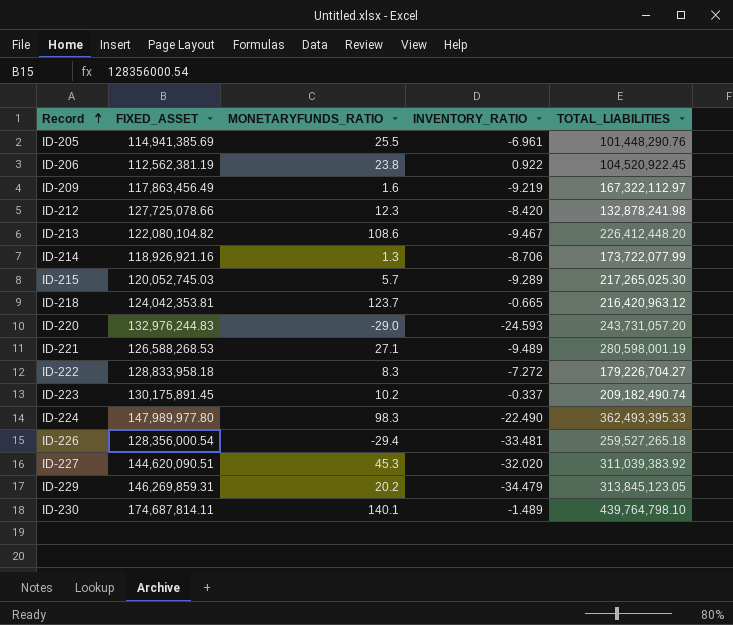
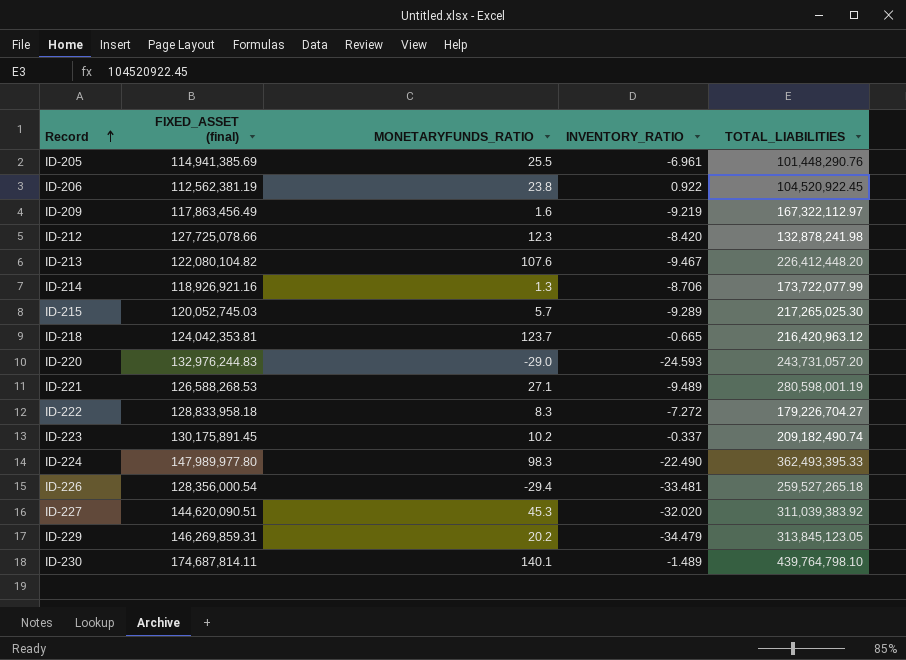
column name: FIXED_ASSET -> FIXED_ASSET (final)
ID-213 | MONETARYFUNDS_RATIO: 108.6 -> 107.6

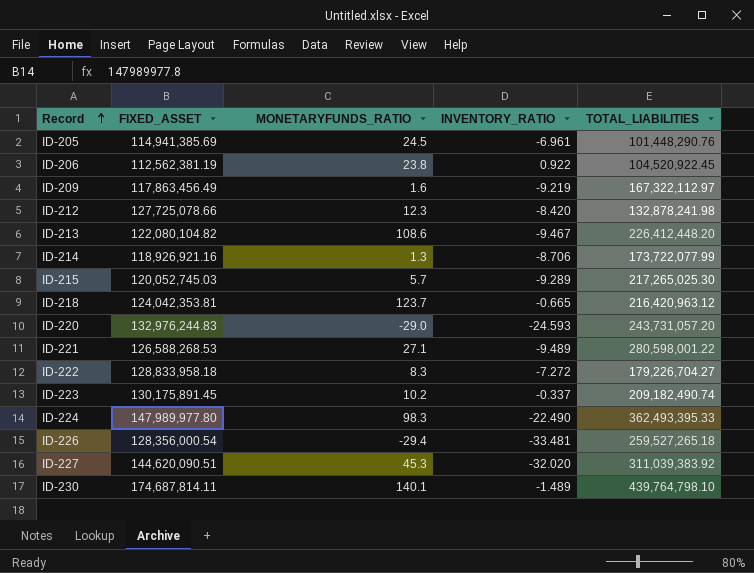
column name: FIXED_ASSET (final) -> FIXED_ASSET
row ID-229: 146,269,859.31 | 20.2 | -34.479 | 313,845,123.05 -> none
ID-205 | MONETARYFUNDS_RATIO: 25.5 -> 24.5
ID-213 | MONETARYFUNDS_RATIO: 107.6 -> 108.6
ID-221 | TOTAL_LIABILITIES: 280,598,001.19 -> 280,598,001.22

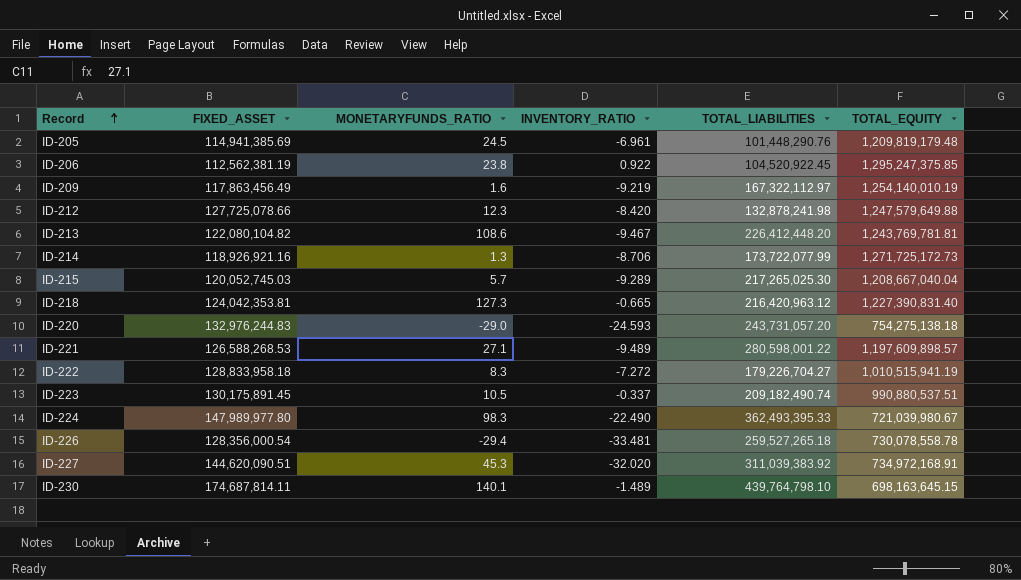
column TOTAL_EQUITY | position: none -> 6
ID-218 | MONETARYFUNDS_RATIO: 123.7 -> 127.3
ID-223 | MONETARYFUNDS_RATIO: 10.2 -> 10.5

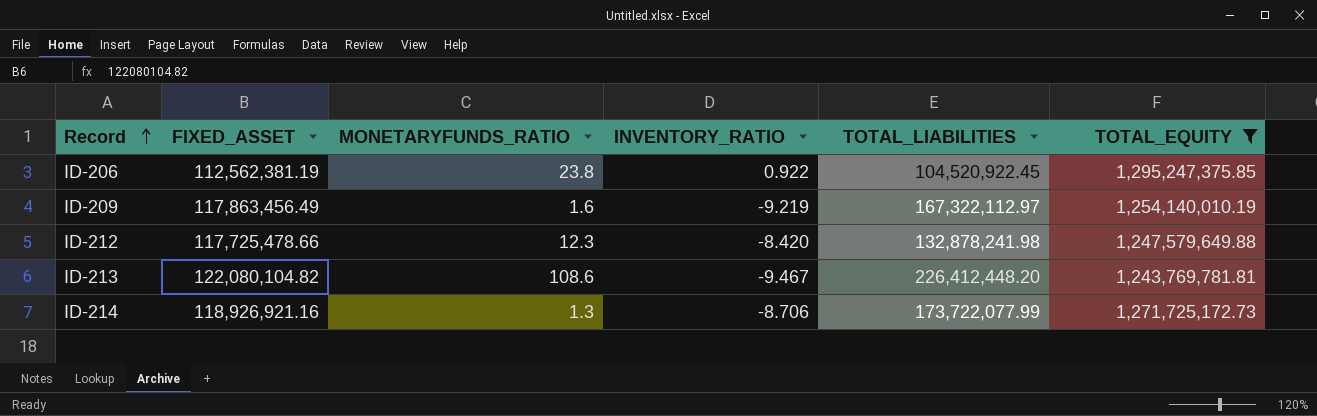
filter: none -> TOTAL_EQUITY >= 1,243,769,781.81
ID-212 | FIXED_ASSET: 127,725,078.66 -> 117,725,478.66

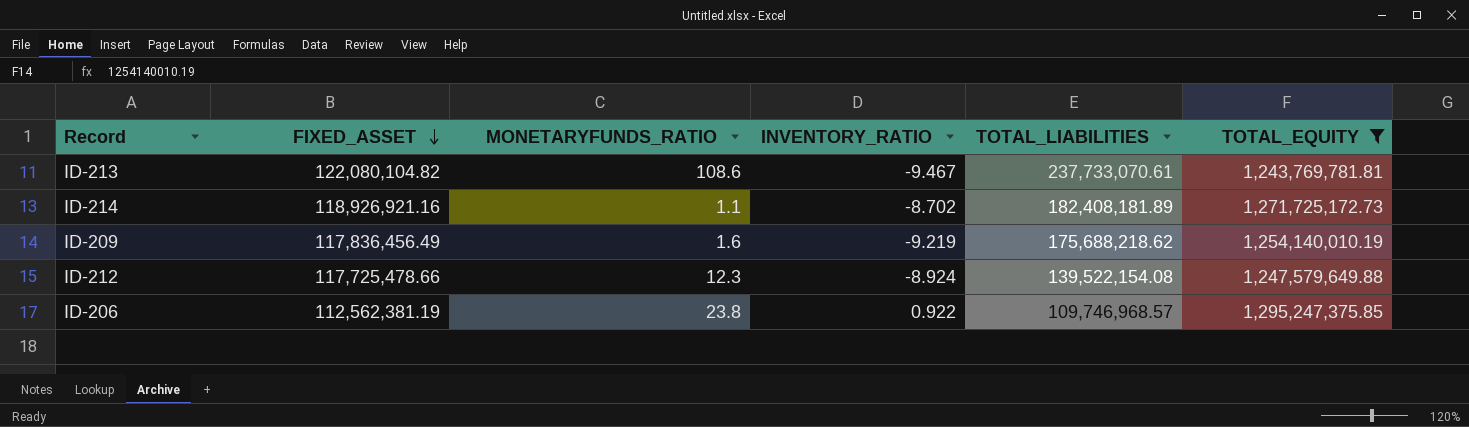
row order: Record ascending -> FIXED_ASSET descending
ID-213 | TOTAL_LIABILITIES: 226,412,448.20 -> 237,733,070.61
ID-214 | MONETARYFUNDS_RATIO: 1.3 -> 1.1
ID-214 | INVENTORY_RATIO: -8.706 -> -8.702
ID-214 | TOTAL_LIABILITIES: 173,722,077.99 -> 182,408,181.89
ID-209 | FIXED_ASSET: 117,863,456.49 -> 117,836,456.49
ID-209 | TOTAL_LIABILITIES: 167,322,112.97 -> 175,688,218.62
ID-212 | INVENTORY_RATIO: -8.420 -> -8.924
ID-212 | TOTAL_LIABILITIES: 132,878,241.98 -> 139,522,154.08
ID-206 | TOTAL_LIABILITIES: 104,520,922.45 -> 109,746,968.57

